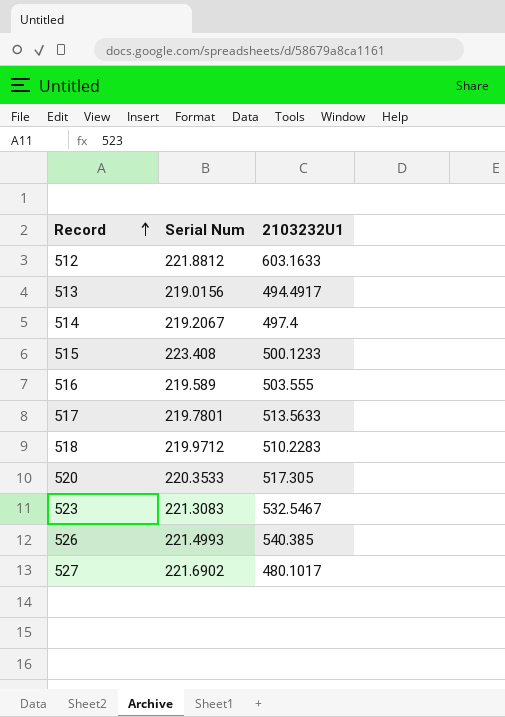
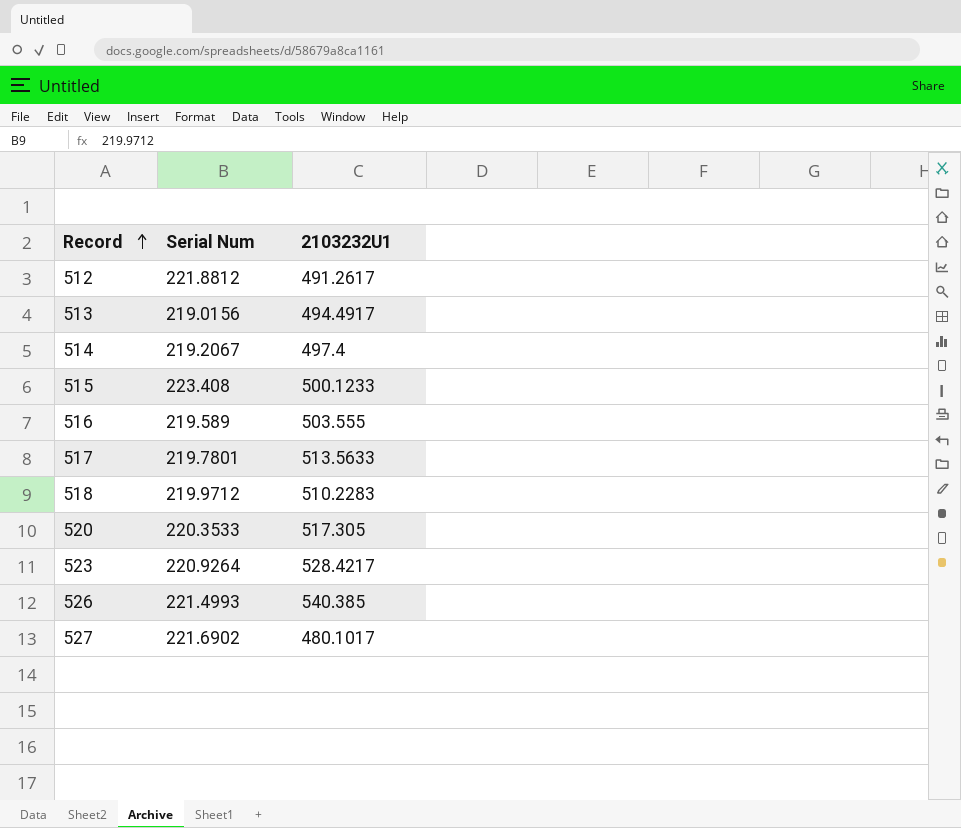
512 | 2103232U1: 603.1633 -> 491.2617
523 | Serial Num: 221.3083 -> 220.9264
523 | 2103232U1: 532.5467 -> 528.4217

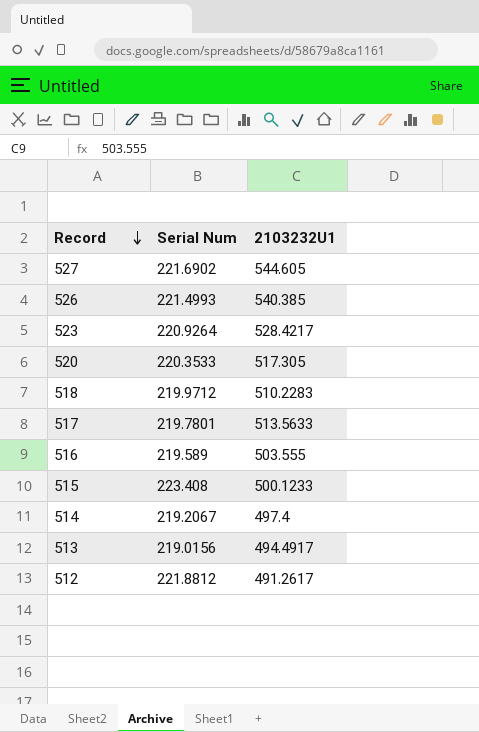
row order: Record ascending -> Record descending
527 | 2103232U1: 480.1017 -> 544.605

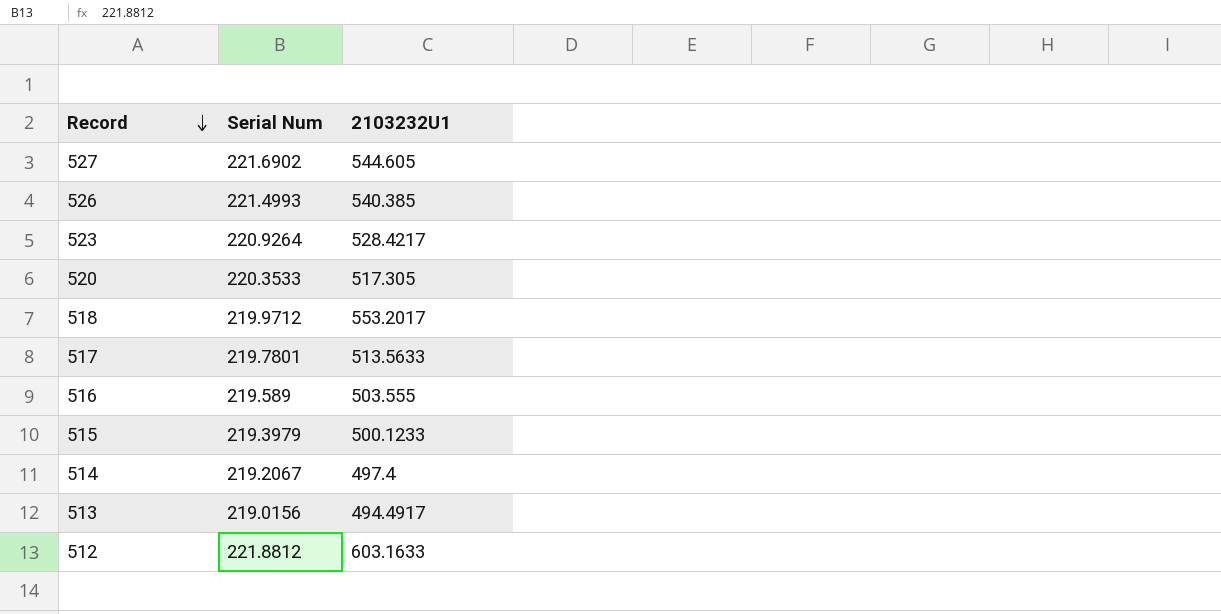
518 | 2103232U1: 510.2283 -> 553.2017
515 | Serial Num: 223.408 -> 219.3979
512 | 2103232U1: 491.2617 -> 603.1633

